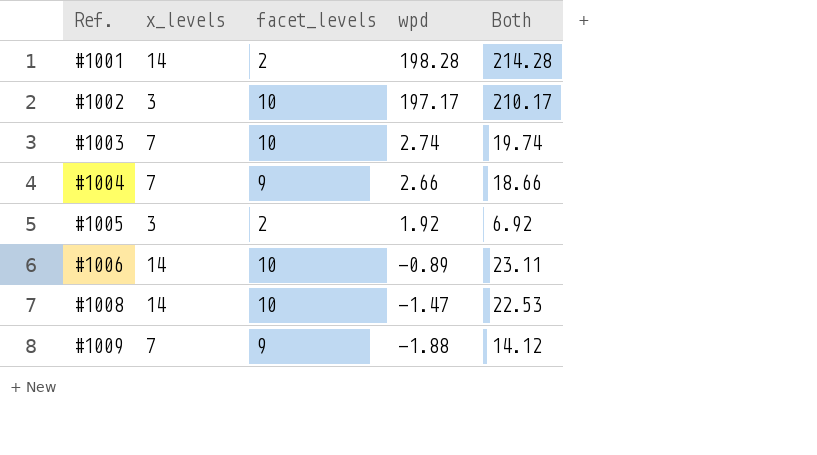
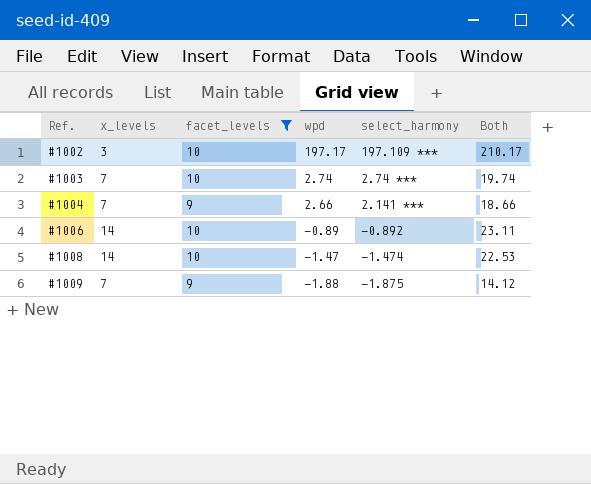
filter: none -> facet_levels != 2
column select_harmony | position: none -> 5

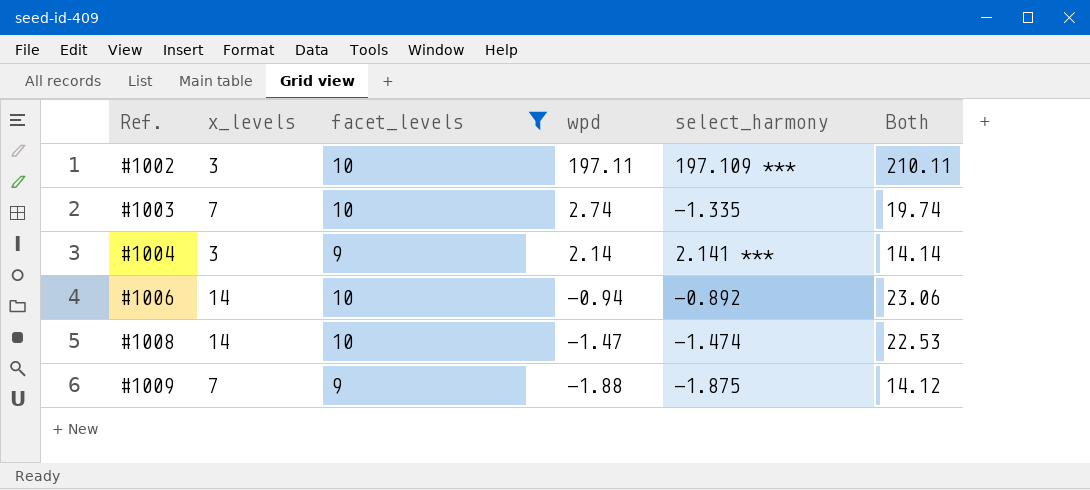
#1002 | wpd: 197.17 -> 197.11
#1002 | Both: 210.17 -> 210.11
#1003 | select_harmony: 2.74 *** -> -1.335
#1004 | x_levels: 7 -> 3
#1004 | wpd: 2.66 -> 2.14
#1004 | Both: 18.66 -> 14.14
#1006 | wpd: -0.89 -> -0.94
#1006 | Both: 23.11 -> 23.06

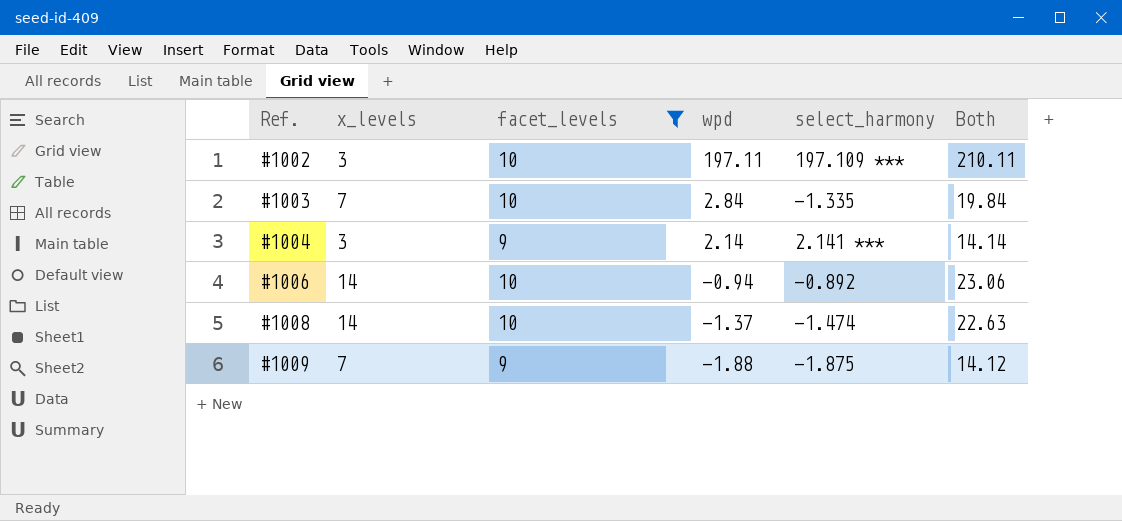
#1003 | wpd: 2.74 -> 2.84
#1003 | Both: 19.74 -> 19.84
#1008 | wpd: -1.47 -> -1.37
#1008 | Both: 22.53 -> 22.63

